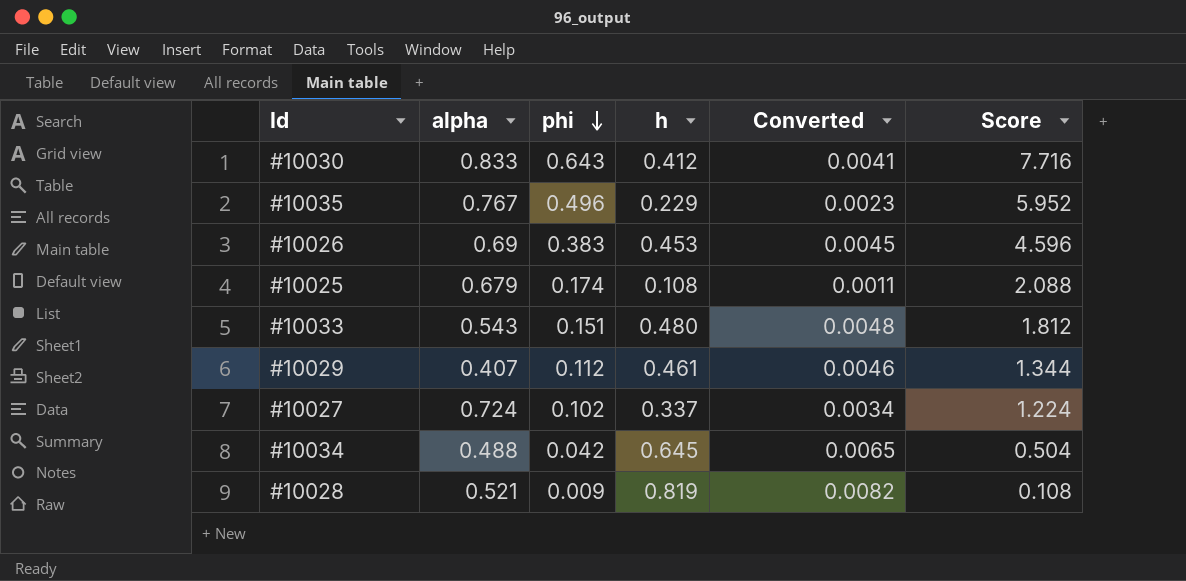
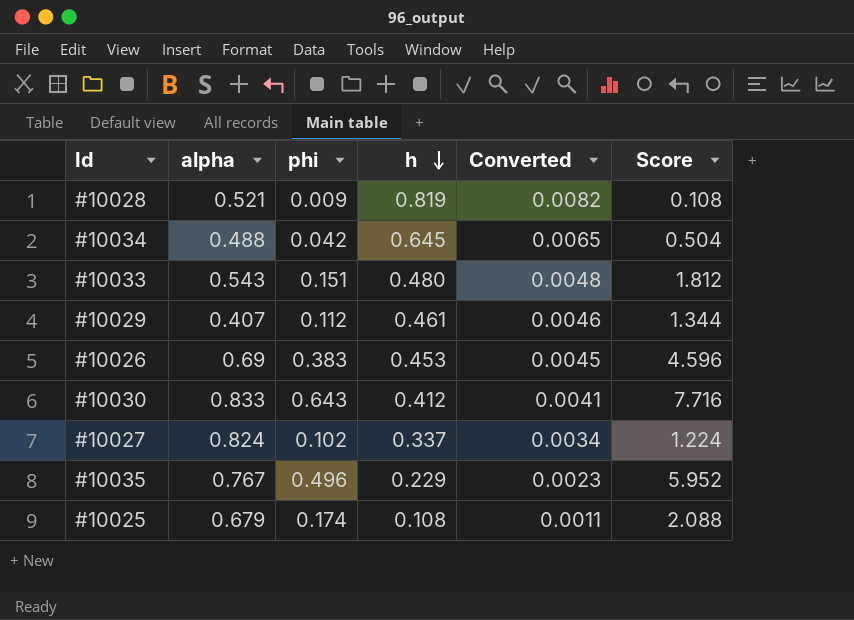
row order: phi descending -> h descending
#10027 | alpha: 0.724 -> 0.824

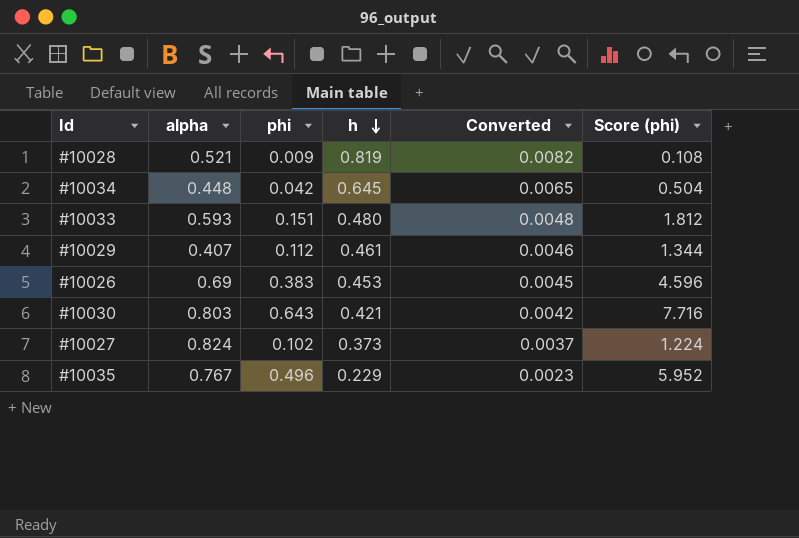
column name: Score -> Score (phi)
row #10025: 0.679 | 0.174 | 0.108 | 0.0011 | 2.088 -> none
#10034 | alpha: 0.488 -> 0.448
#10033 | alpha: 0.543 -> 0.593
#10030 | alpha: 0.833 -> 0.803
#10030 | h: 0.412 -> 0.421
#10030 | Converted: 0.0041 -> 0.0042
#10027 | h: 0.337 -> 0.373
#10027 | Converted: 0.0034 -> 0.0037

